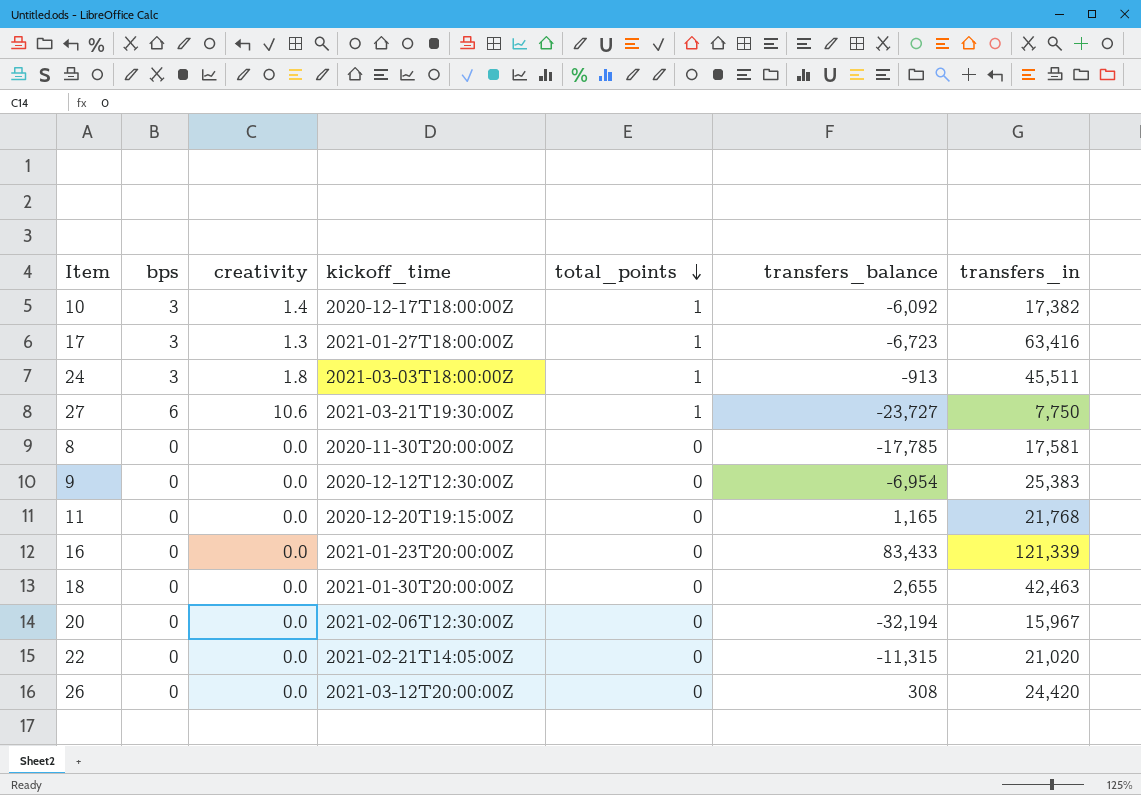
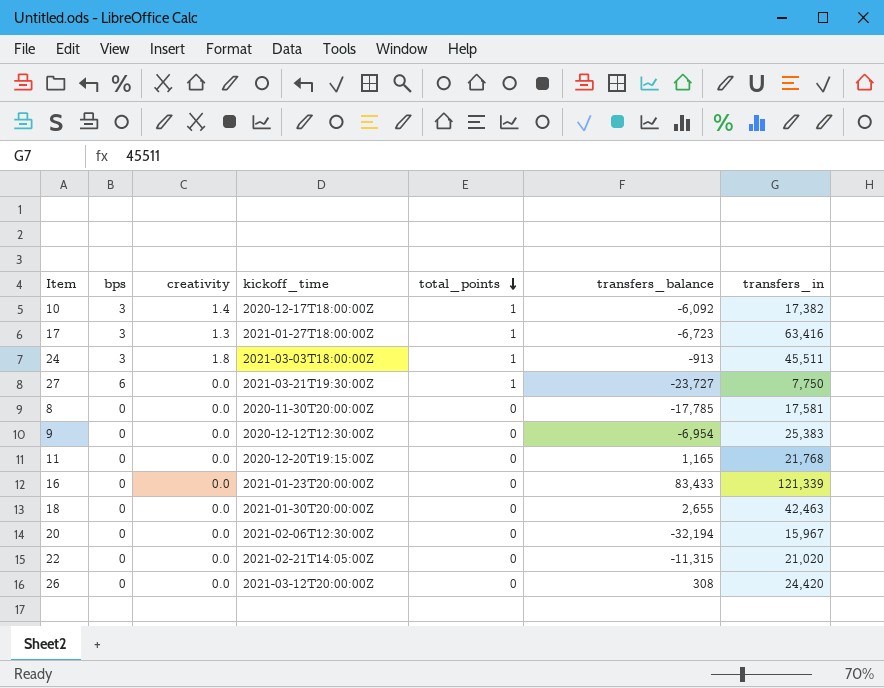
27 | creativity: 10.6 -> 0.0

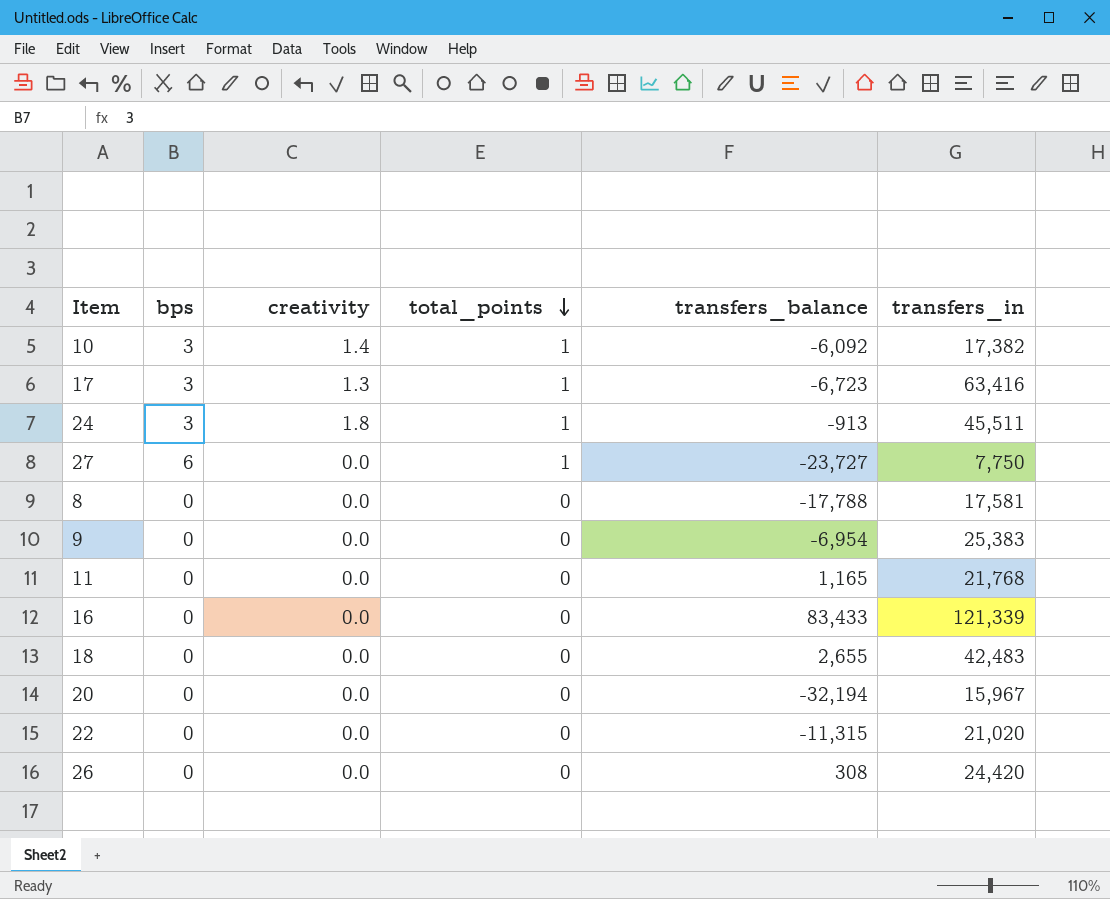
column kickoff_time | position: 4 -> none
8 | transfers_balance: -17,785 -> -17,788
18 | transfers_in: 42,463 -> 42,483

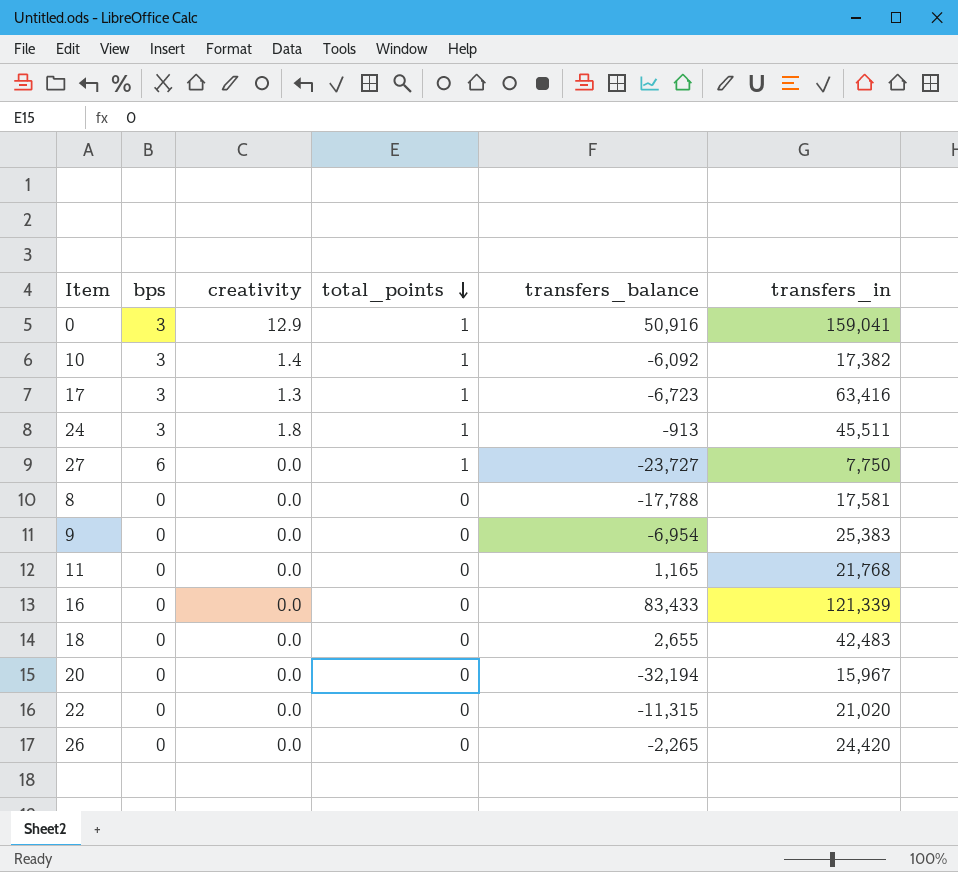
row 0: none -> 3 | 12.9 | 1 | 50,916 | 159,041
26 | transfers_balance: 308 -> -2,265

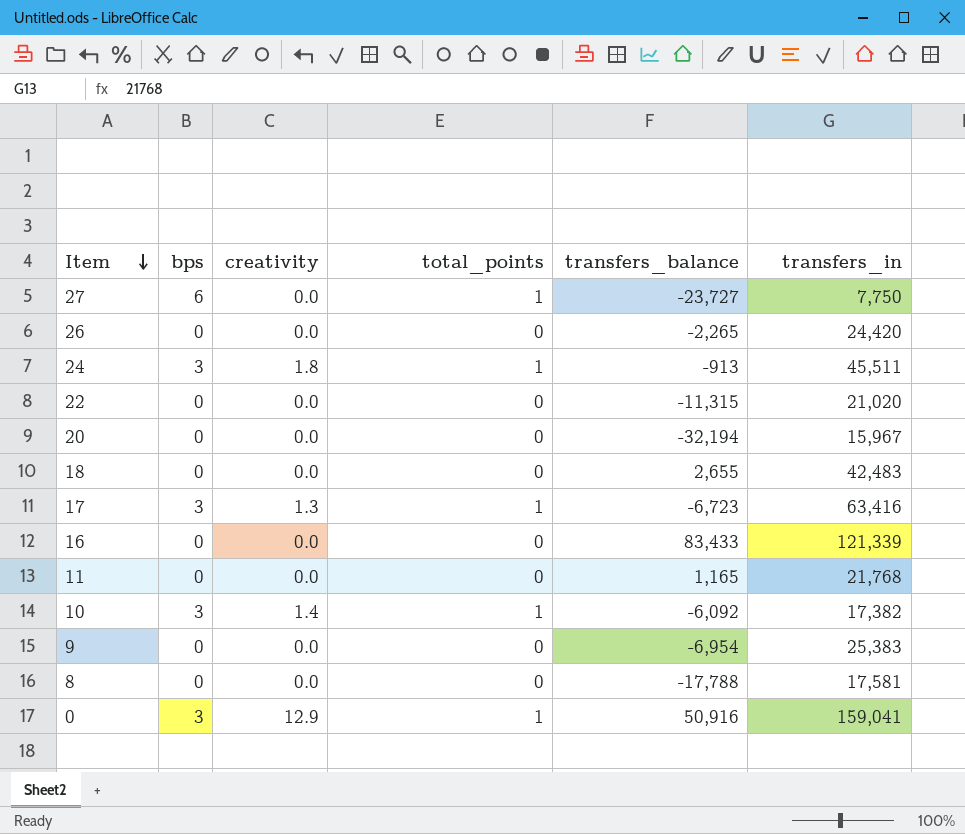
row order: total_points descending -> Item descending

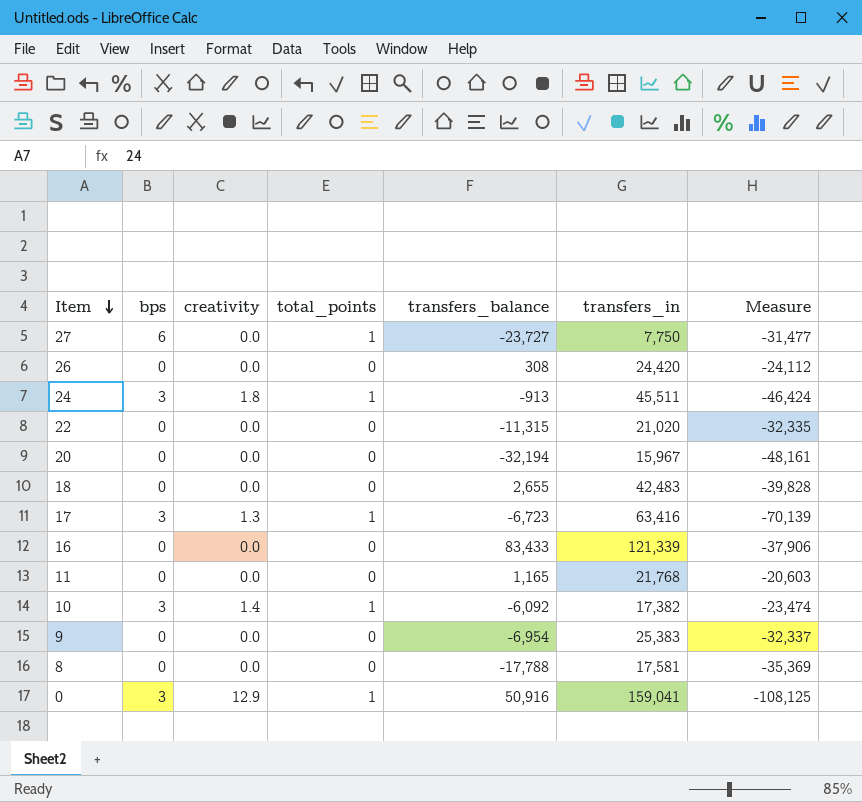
column Measure | formula: none -> [transfers_balance] - [transfers_in]
26 | transfers_balance: -2,265 -> 308

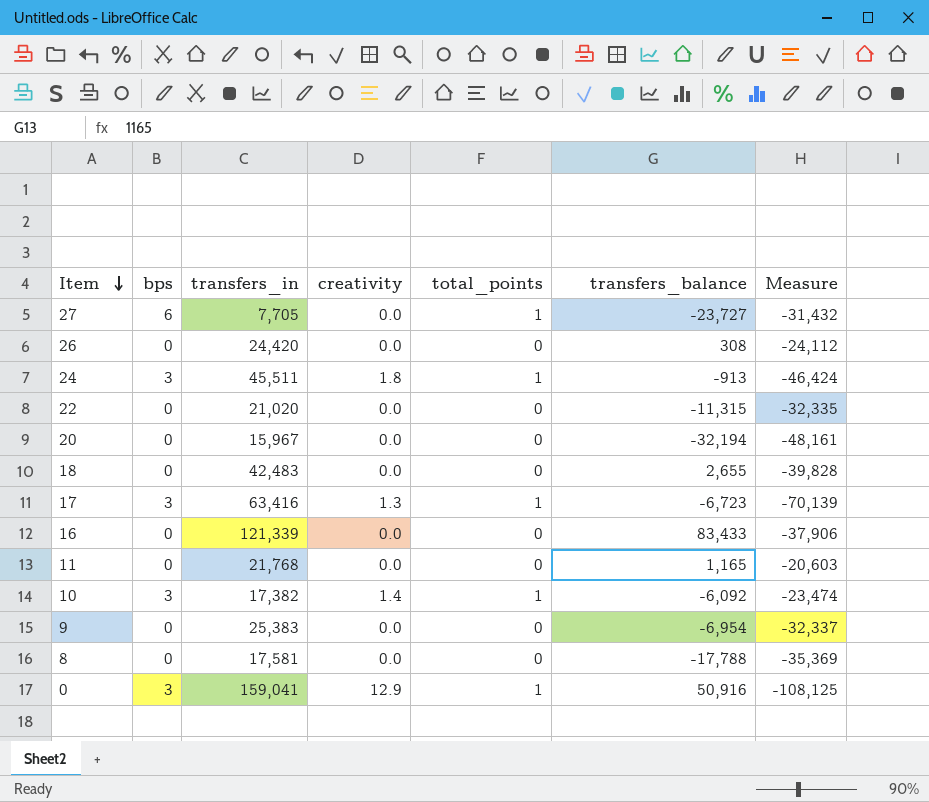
column transfers_in | position: 6 -> 3
27 | transfers_in: 7,750 -> 7,705
27 | Measure: -31,477 -> -31,432

